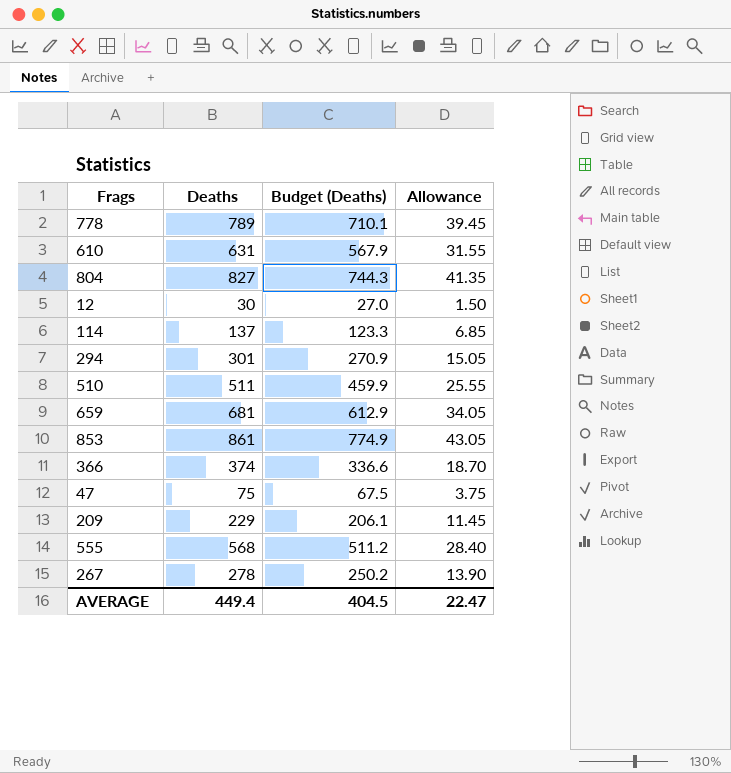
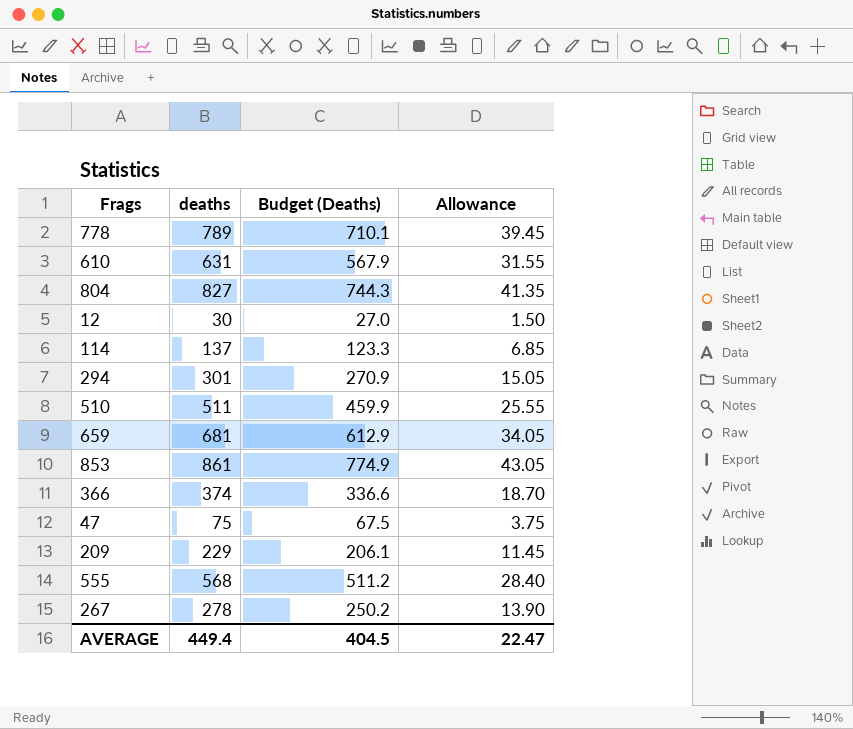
column name: Deaths -> deaths

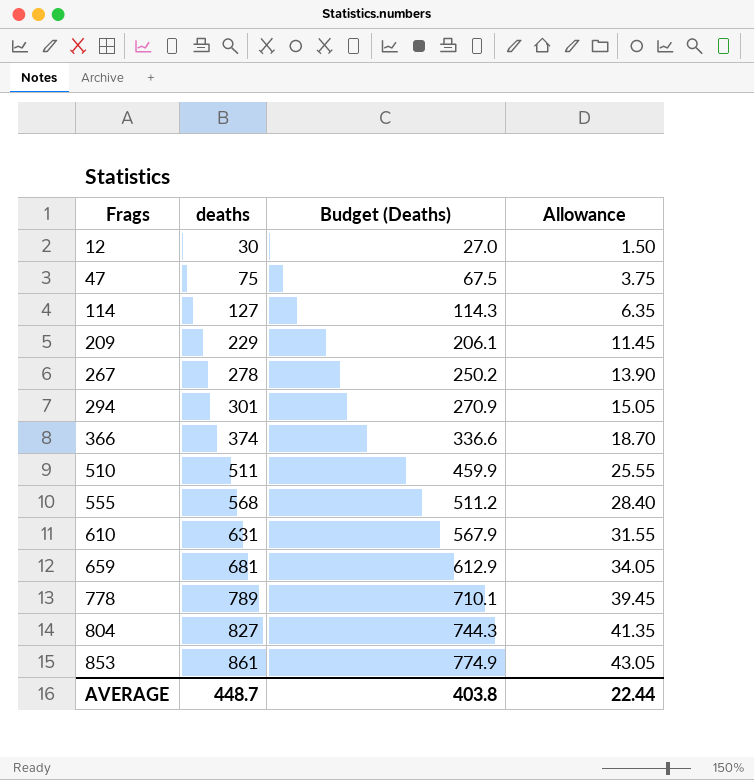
row order: none -> Frags ascending
114 | deaths: 137 -> 127
114 | Budget (Deaths): 123.3 -> 114.3
114 | Allowance: 6.85 -> 6.35
AVERAGE | deaths: 449.4 -> 448.7
AVERAGE | Budget (Deaths): 404.5 -> 403.8
AVERAGE | Allowance: 22.47 -> 22.44

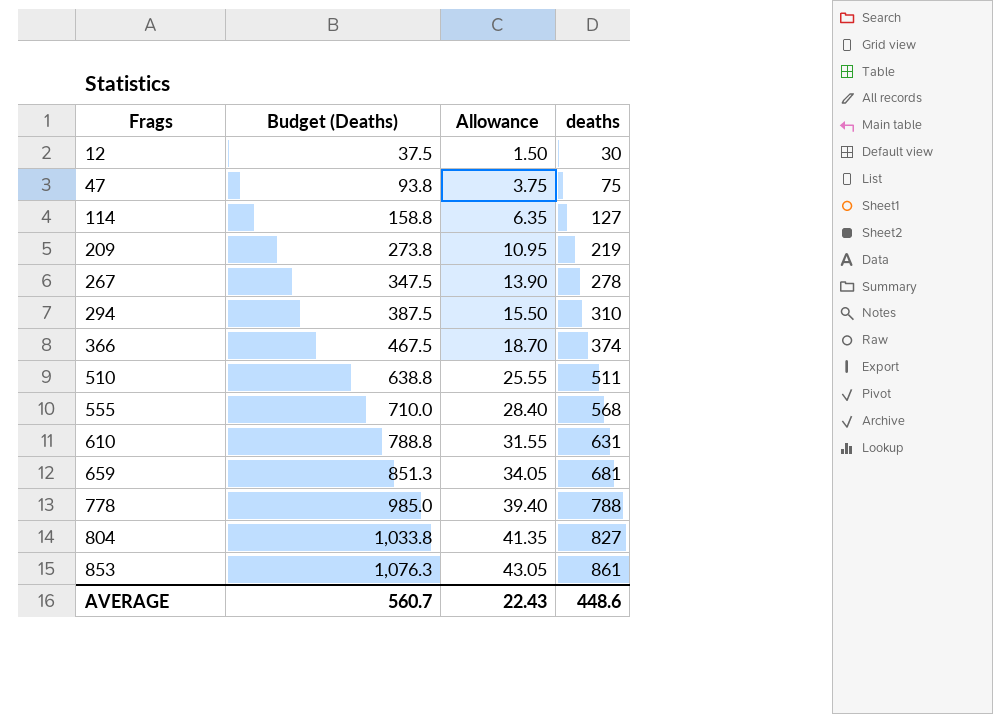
column Budget (Deaths) | formula: [deaths] * 0.9 -> [deaths] * 1.25
column deaths | position: 2 -> 4
209 | Allowance: 11.45 -> 10.95
209 | deaths: 229 -> 219
294 | Allowance: 15.05 -> 15.50
294 | deaths: 301 -> 310
778 | Allowance: 39.45 -> 39.40
778 | deaths: 789 -> 788
AVERAGE | Budget (Deaths): 403.8 -> 560.7
AVERAGE | Allowance: 22.44 -> 22.43
AVERAGE | deaths: 448.7 -> 448.6

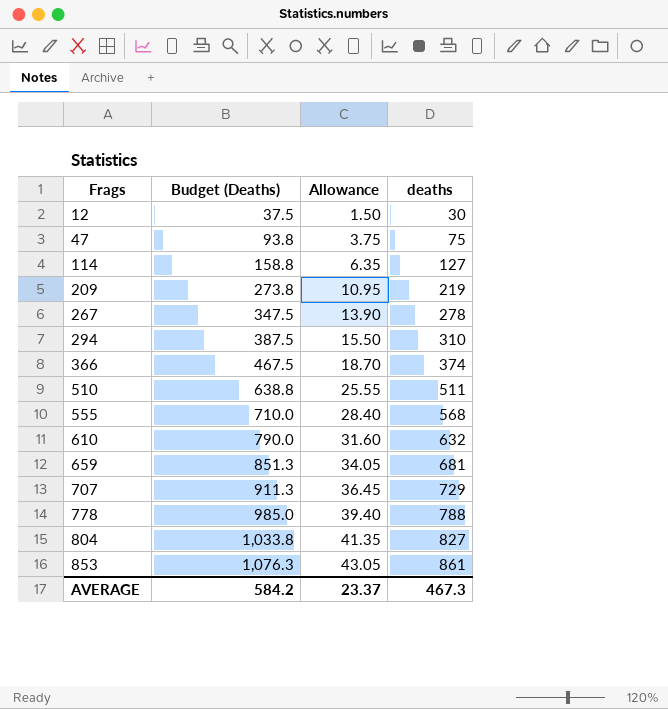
610 | Budget (Deaths): 788.8 -> 790.0
610 | Allowance: 31.55 -> 31.60
610 | deaths: 631 -> 632
row 707: none -> 911.3 | 36.45 | 729
AVERAGE | Budget (Deaths): 560.7 -> 584.2
AVERAGE | Allowance: 22.43 -> 23.37
AVERAGE | deaths: 448.6 -> 467.3

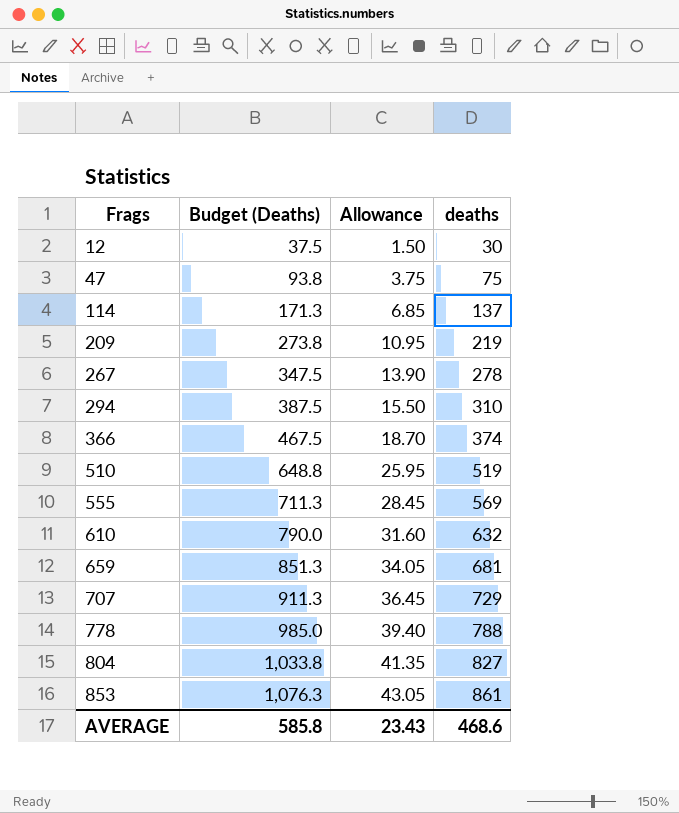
114 | Budget (Deaths): 158.8 -> 171.3
114 | Allowance: 6.35 -> 6.85
114 | deaths: 127 -> 137
510 | Budget (Deaths): 638.8 -> 648.8
510 | Allowance: 25.55 -> 25.95
510 | deaths: 511 -> 519
555 | Budget (Deaths): 710.0 -> 711.3
555 | Allowance: 28.40 -> 28.45
555 | deaths: 568 -> 569
AVERAGE | Budget (Deaths): 584.2 -> 585.8
AVERAGE | Allowance: 23.37 -> 23.43
AVERAGE | deaths: 467.3 -> 468.6

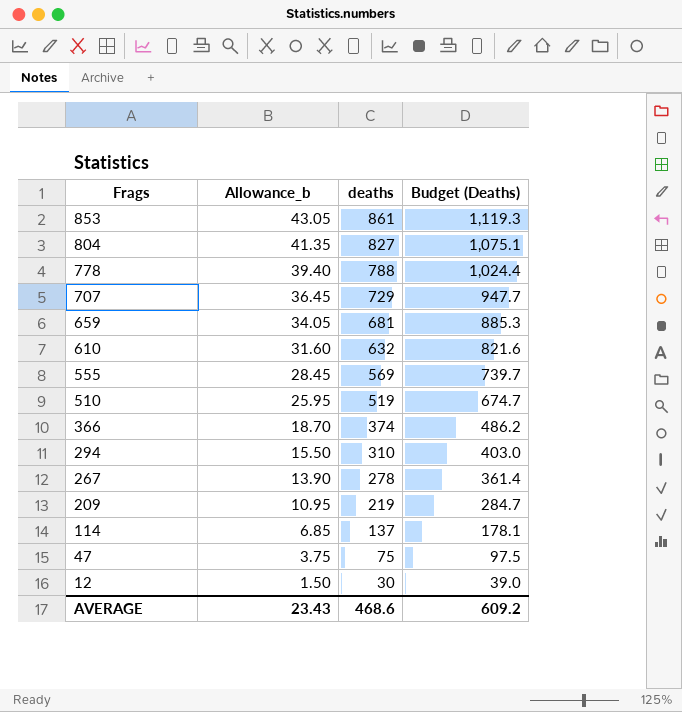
row order: Frags ascending -> Frags descending
column name: Allowance -> Allowance_b
column Budget (Deaths) | formula: [deaths] * 1.25 -> [deaths] * 1.3
column Budget (Deaths) | position: 2 -> 4
AVERAGE | Budget (Deaths): 585.8 -> 609.2

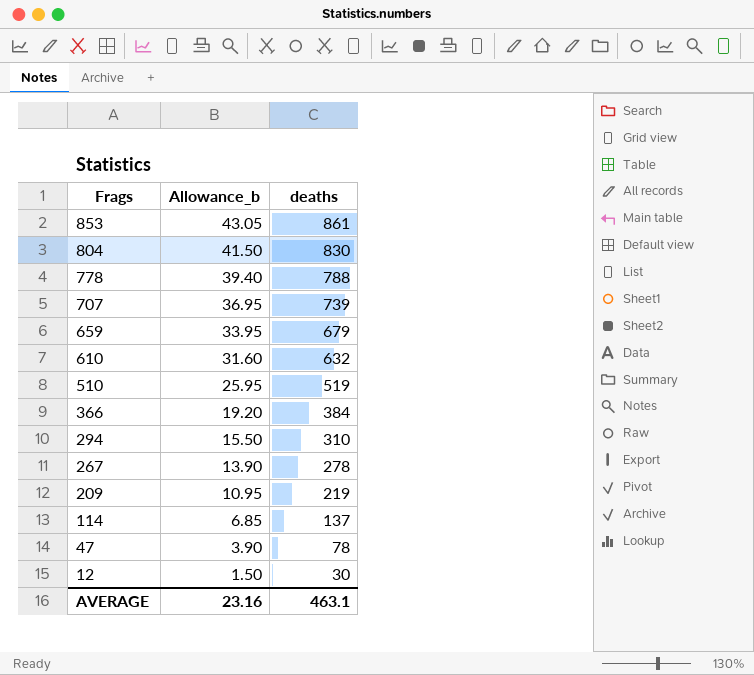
column Budget (Deaths) | formula: [deaths] * 1.3 -> none
row 555: 28.45 | 569 | 739.7 -> none
804 | Allowance_b: 41.35 -> 41.50
804 | deaths: 827 -> 830
707 | Allowance_b: 36.45 -> 36.95
707 | deaths: 729 -> 739
659 | Allowance_b: 34.05 -> 33.95
659 | deaths: 681 -> 679
366 | Allowance_b: 18.70 -> 19.20
366 | deaths: 374 -> 384
47 | Allowance_b: 3.75 -> 3.90
47 | deaths: 75 -> 78
AVERAGE | Allowance_b: 23.43 -> 23.16
AVERAGE | deaths: 468.6 -> 463.1

